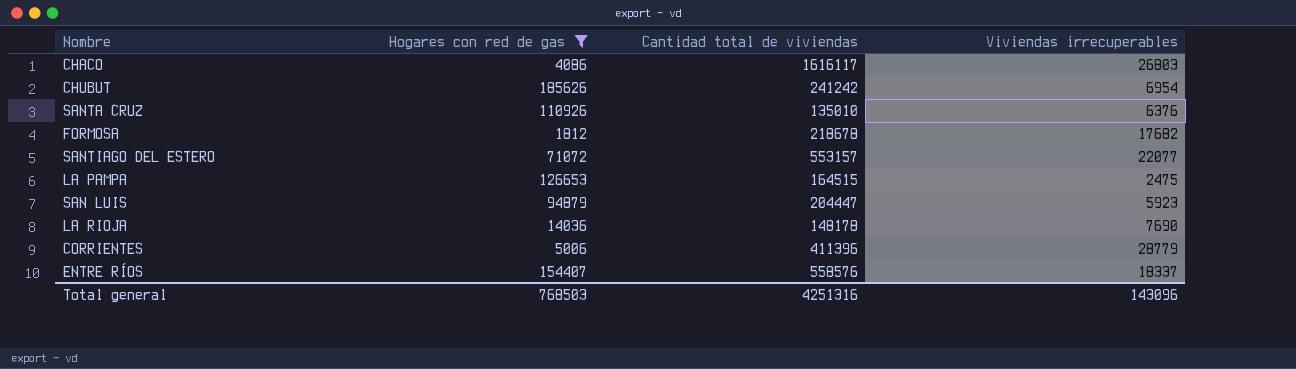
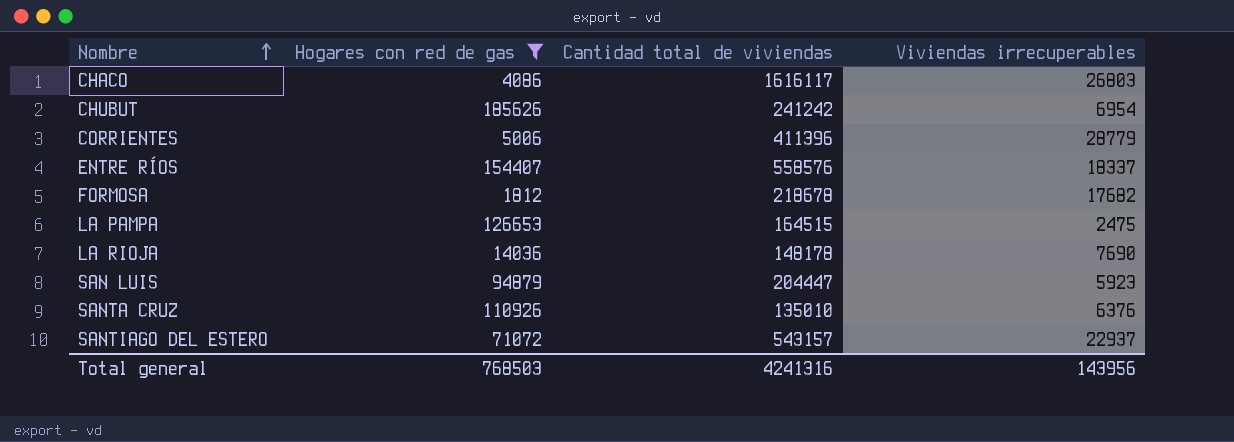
row order: none -> Nombre ascending
SANTIAGO DEL ESTERO | Cantidad total de viviendas: 553157 -> 543157
SANTIAGO DEL ESTERO | Viviendas irrecuperables: 22077 -> 22937
Total general | Cantidad total de viviendas: 4251316 -> 4241316
Total general | Viviendas irrecuperables: 143096 -> 143956

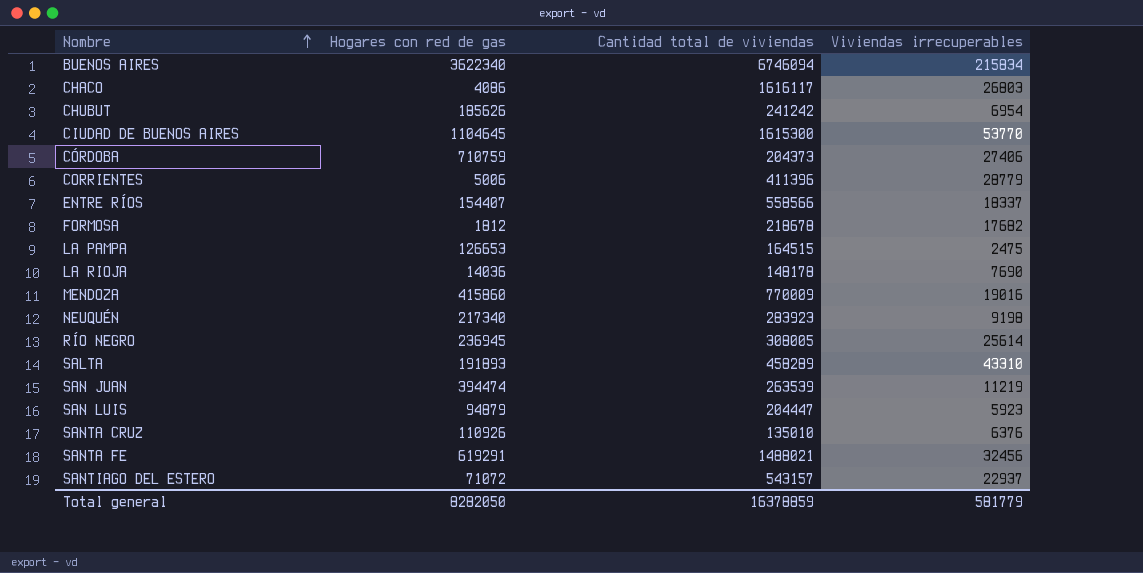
filter: Hogares con red de gas <= 185626 -> none
ENTRE RÍOS | Cantidad total de viviendas: 558576 -> 558566
Total general | Hogares con red de gas: 768503 -> 8282050
Total general | Cantidad total de viviendas: 4241316 -> 16378859
Total general | Viviendas irrecuperables: 143956 -> 581779

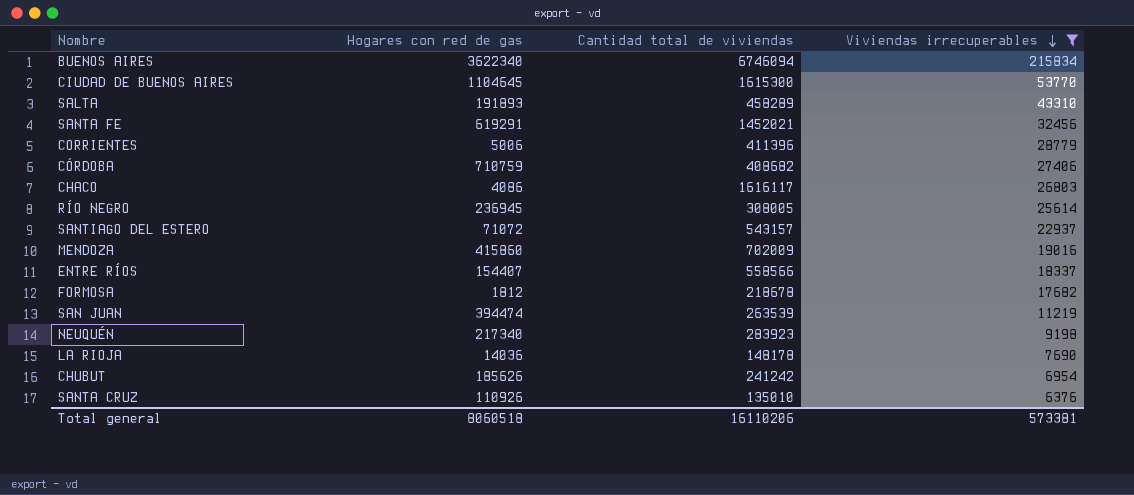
filter: none -> Viviendas irrecuperables >= 6376
row order: Nombre ascending -> Viviendas irrecuperables descending
SANTA FE | Cantidad total de viviendas: 1488021 -> 1452021
CÓRDOBA | Cantidad total de viviendas: 204373 -> 408682
MENDOZA | Cantidad total de viviendas: 770009 -> 702009
Total general | Hogares con red de gas: 8282050 -> 8060518
Total general | Cantidad total de viviendas: 16378859 -> 16110206
Total general | Viviendas irrecuperables: 581779 -> 573381

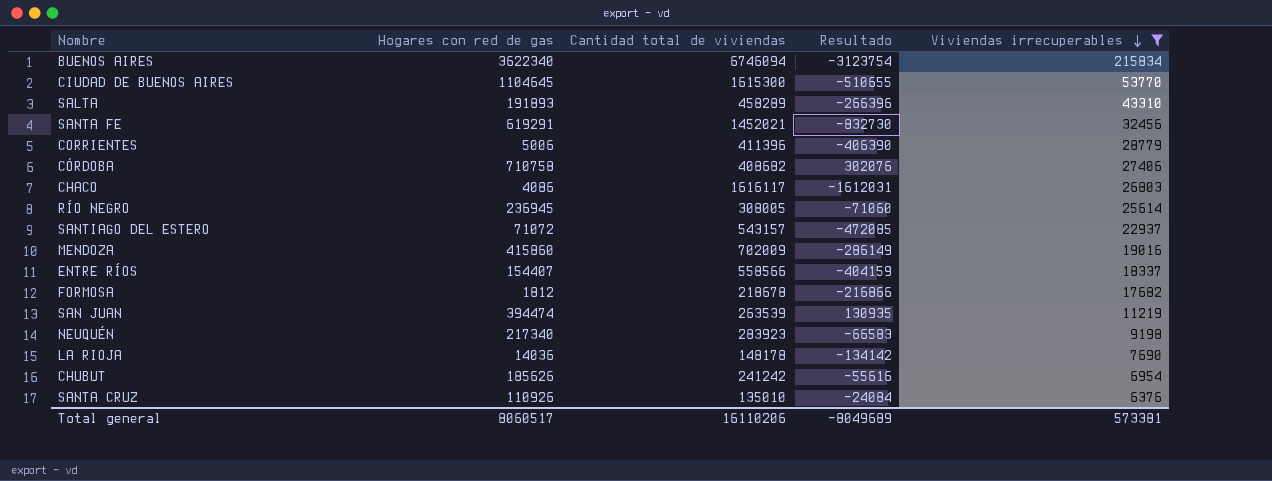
column Resultado | formula: none -> [Hogares con red de gas] - [Cantidad total de viviendas]
CÓRDOBA | Hogares con red de gas: 710759 -> 710758
Total general | Hogares con red de gas: 8060518 -> 8060517

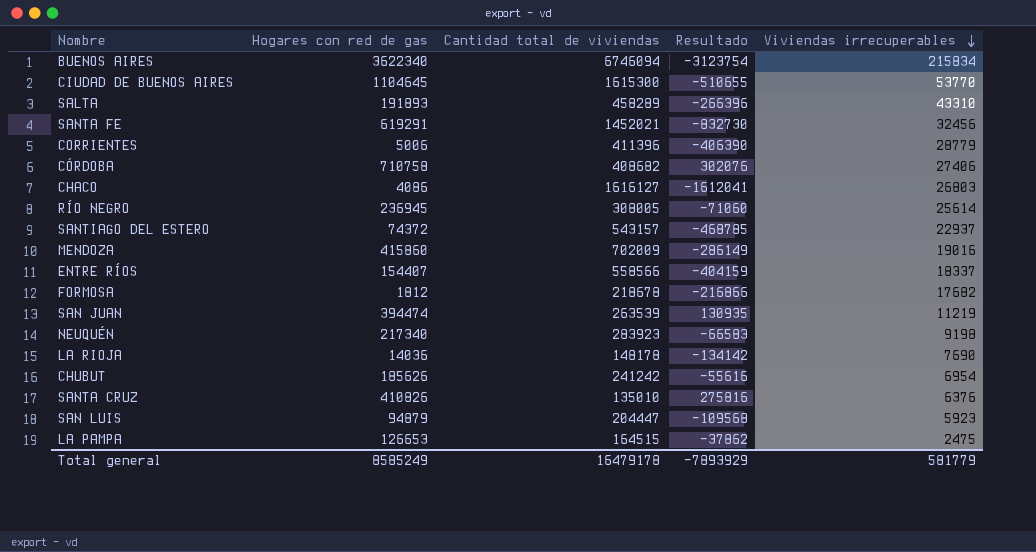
filter: Viviendas irrecuperables >= 6376 -> none
CHACO | Cantidad total de viviendas: 1616117 -> 1616127
CHACO | Resultado: -1612031 -> -1612041
SANTIAGO DEL ESTERO | Hogares con red de gas: 71072 -> 74372
SANTIAGO DEL ESTERO | Resultado: -472085 -> -468785
SANTA CRUZ | Hogares con red de gas: 110926 -> 410826
SANTA CRUZ | Resultado: -24084 -> 275816
Total general | Hogares con red de gas: 8060517 -> 8585249
Total general | Cantidad total de viviendas: 16110206 -> 16479178
Total general | Resultado: -8049689 -> -7893929
Total general | Viviendas irrecuperables: 573381 -> 581779

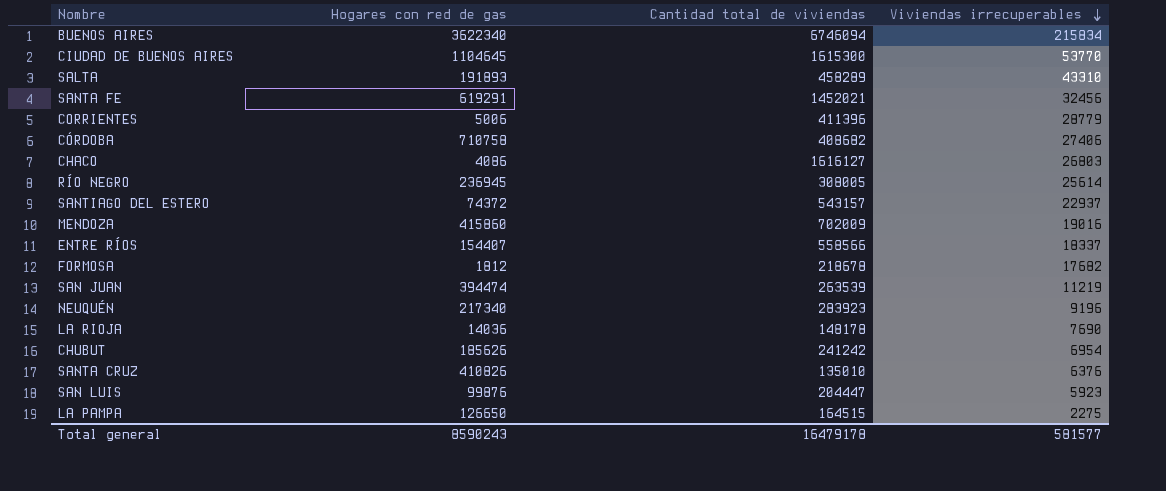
column Resultado | formula: [Hogares con red de gas] - [Cantidad total de viviendas] -> none
NEUQUÉN | Viviendas irrecuperables: 9198 -> 9196
SAN LUIS | Hogares con red de gas: 94879 -> 99876
LA PAMPA | Hogares con red de gas: 126653 -> 126650
LA PAMPA | Viviendas irrecuperables: 2475 -> 2275
Total general | Hogares con red de gas: 8585249 -> 8590243
Total general | Viviendas irrecuperables: 581779 -> 581577

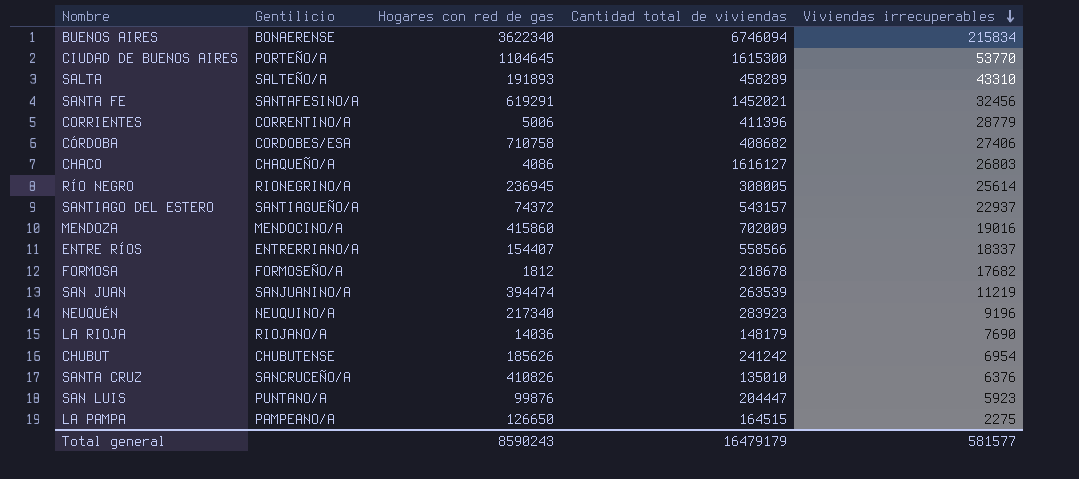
column Gentilicio | position: none -> 2
LA RIOJA | Cantidad total de viviendas: 148178 -> 148179
Total general | Cantidad total de viviendas: 16479178 -> 16479179

